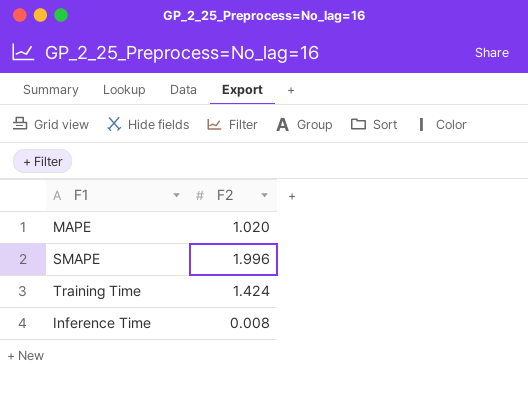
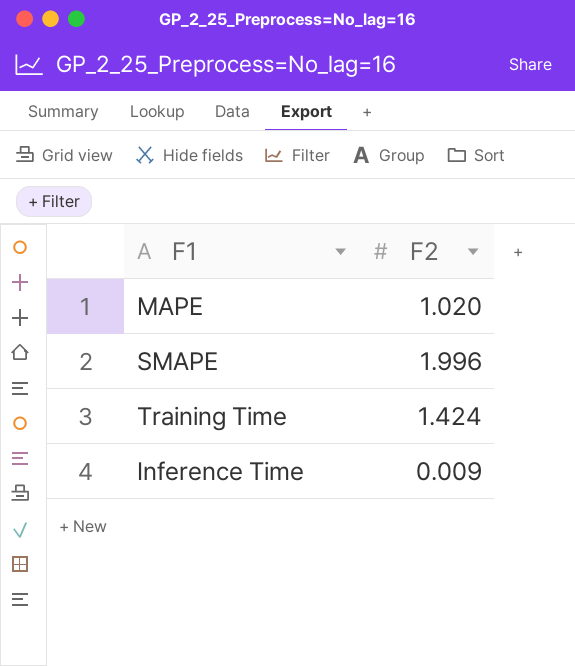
Inference Time | F2: 0.008 -> 0.009

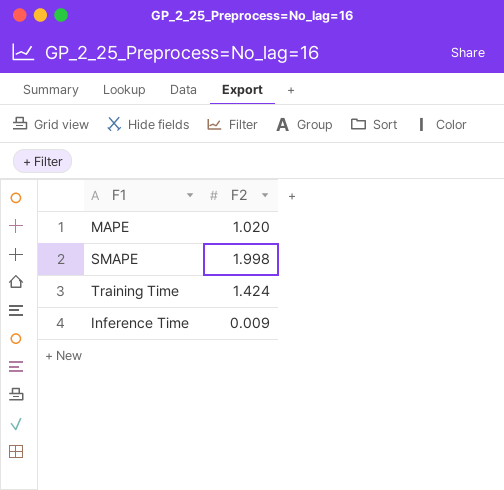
SMAPE | F2: 1.996 -> 1.998

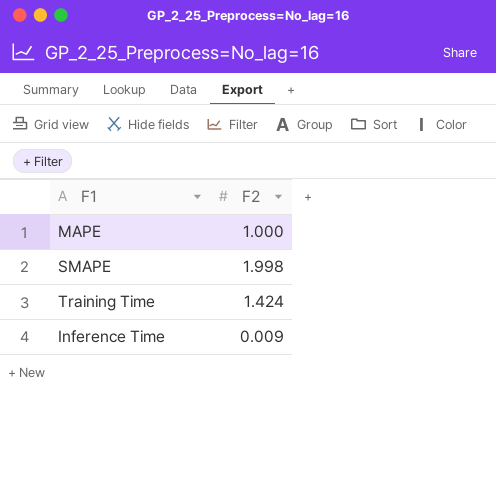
MAPE | F2: 1.020 -> 1.000

